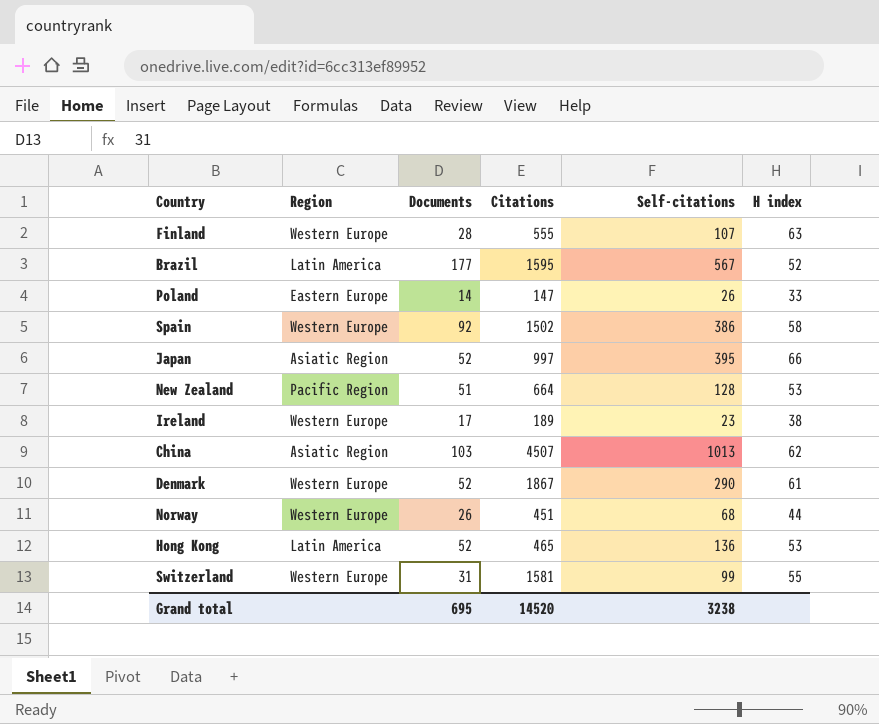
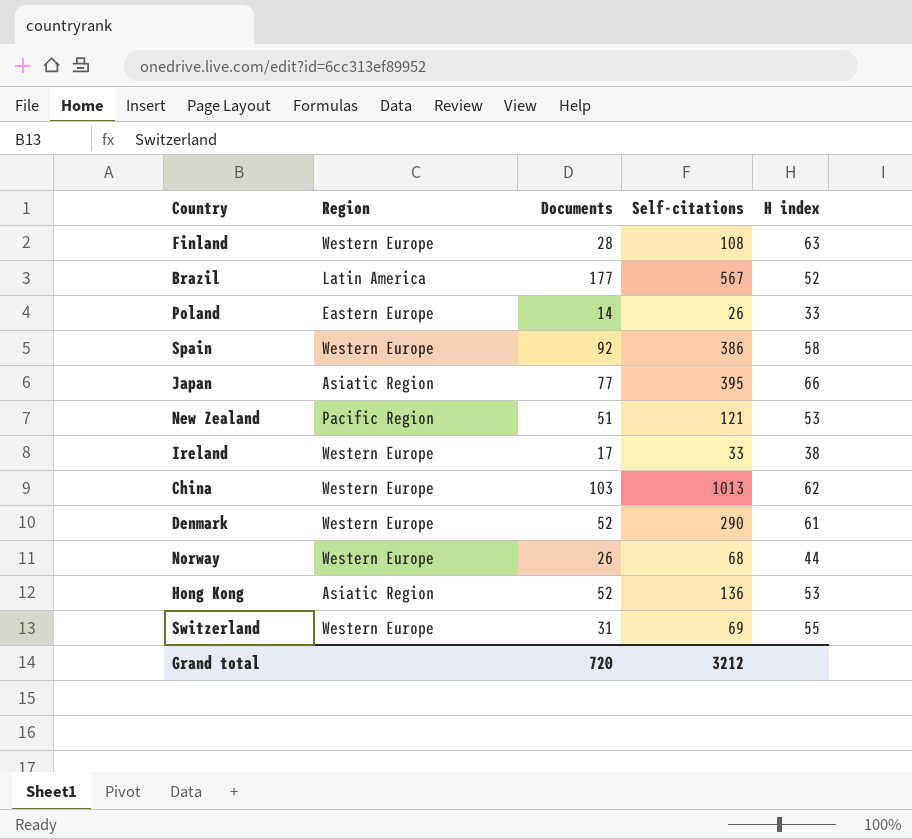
column Citations | position: 4 -> none
Finland | Self-citations: 107 -> 108
Japan | Documents: 52 -> 77
New Zealand | Self-citations: 128 -> 121
Ireland | Self-citations: 23 -> 33
China | Region: Asiatic Region -> Western Europe
Hong Kong | Region: Latin America -> Asiatic Region
Switzerland | Self-citations: 99 -> 69
Grand total | Documents: 695 -> 720
Grand total | Self-citations: 3238 -> 3212

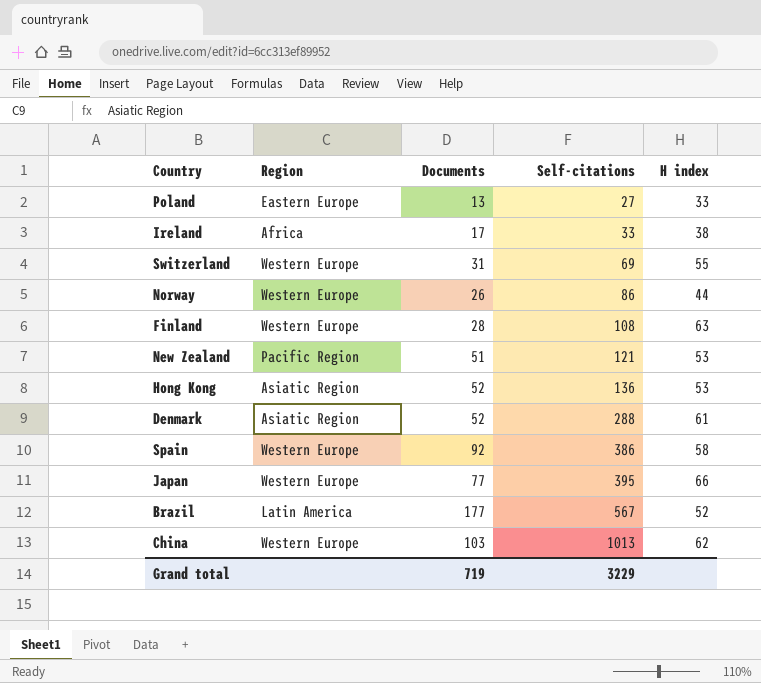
row order: none -> Self-citations ascending
Poland | Documents: 14 -> 13
Poland | Self-citations: 26 -> 27
Ireland | Region: Western Europe -> Africa
Norway | Self-citations: 68 -> 86
Denmark | Region: Western Europe -> Asiatic Region
Denmark | Self-citations: 290 -> 288
Japan | Region: Asiatic Region -> Western Europe
Grand total | Documents: 720 -> 719
Grand total | Self-citations: 3212 -> 3229

